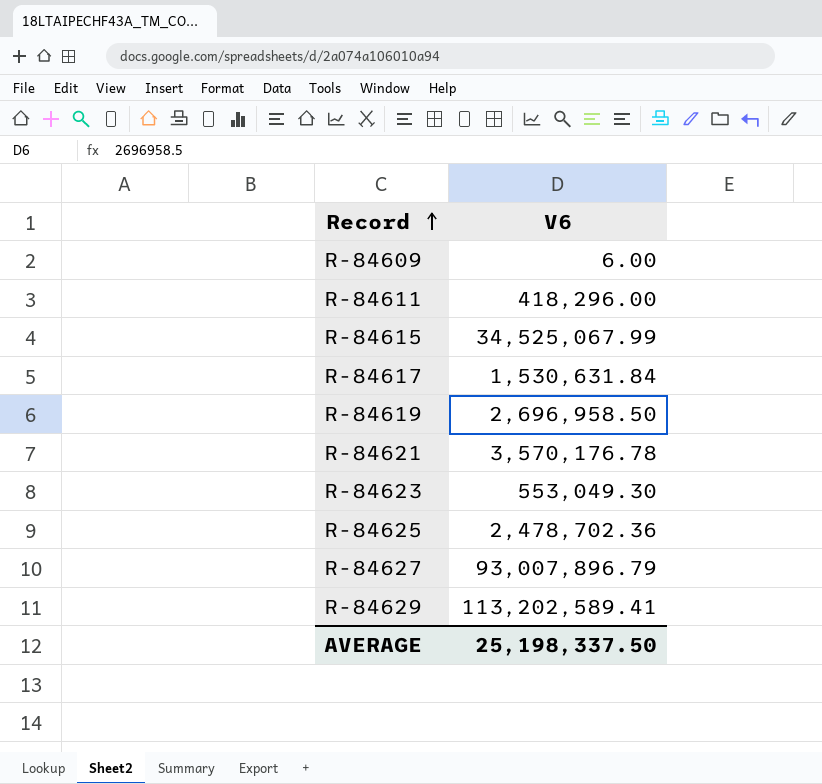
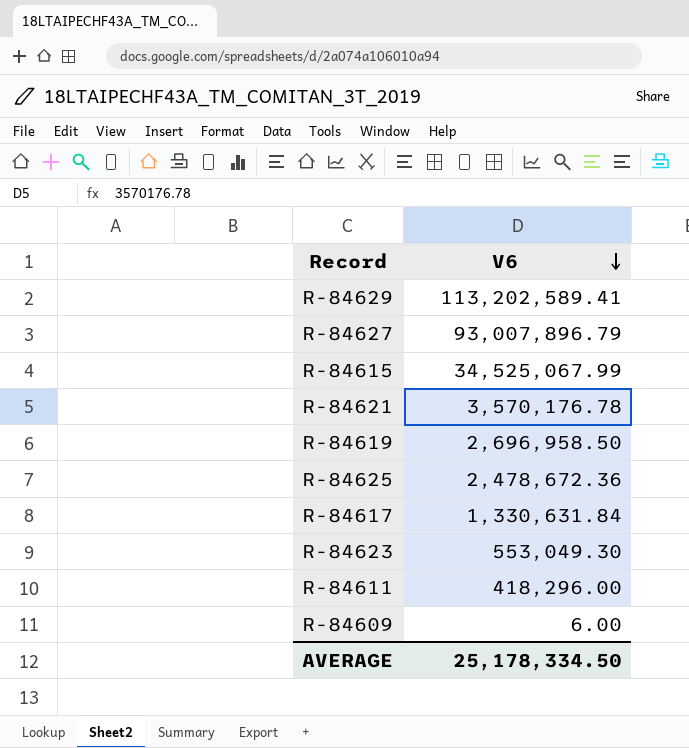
row order: Record ascending -> V6 descending
R-84625 | V6: 2,478,702.36 -> 2,478,672.36
R-84617 | V6: 1,530,631.84 -> 1,330,631.84
AVERAGE | V6: 25,198,337.50 -> 25,178,334.50

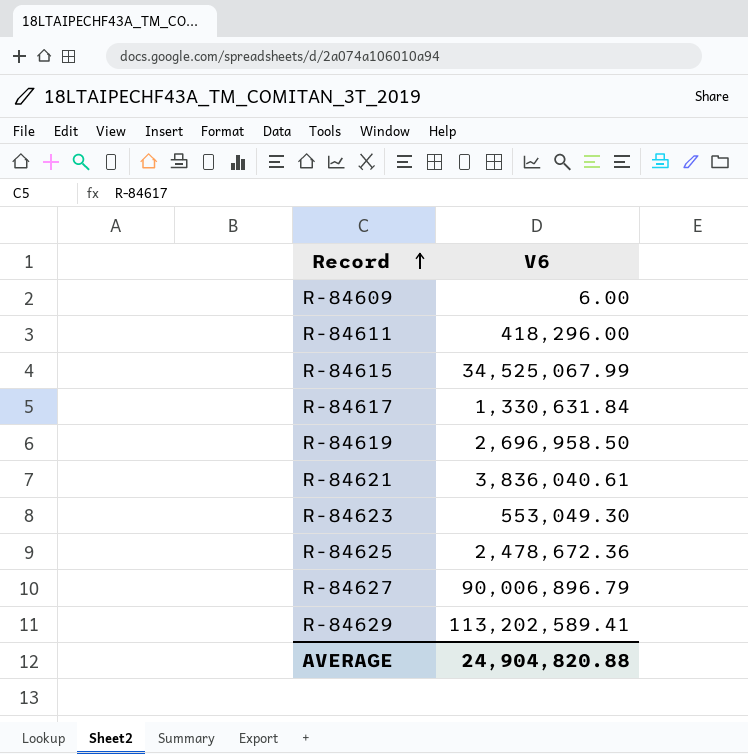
row order: V6 descending -> Record ascending
R-84621 | V6: 3,570,176.78 -> 3,836,040.61
R-84627 | V6: 93,007,896.79 -> 90,006,896.79
AVERAGE | V6: 25,178,334.50 -> 24,904,820.88

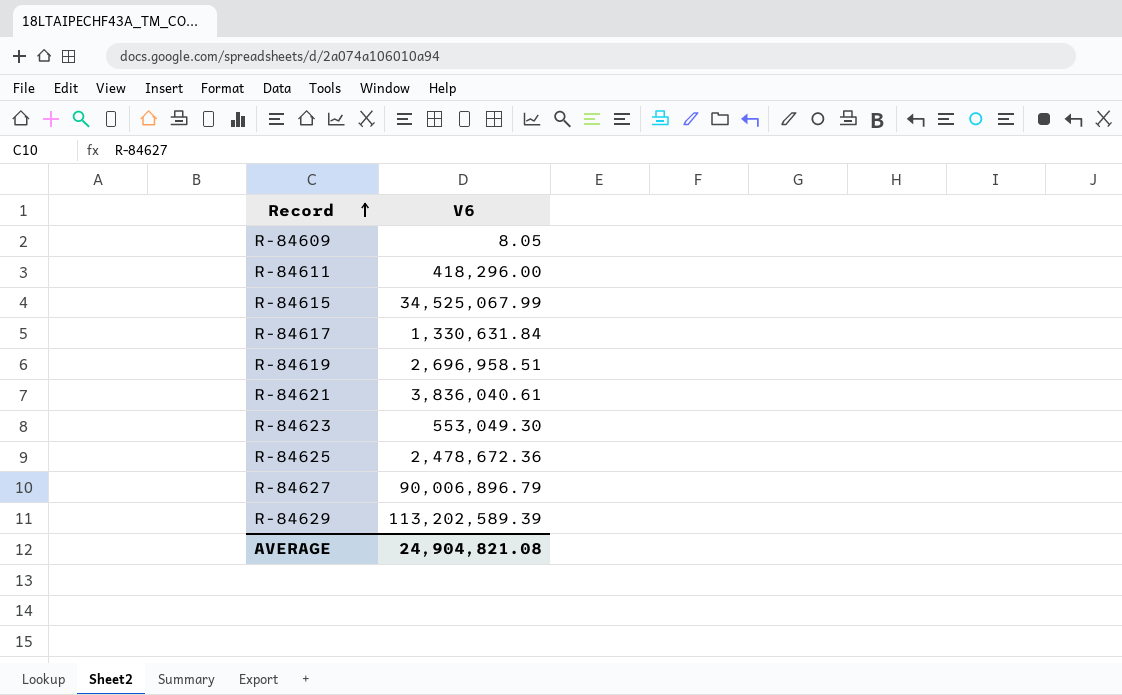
R-84609 | V6: 6.00 -> 8.05
R-84619 | V6: 2,696,958.50 -> 2,696,958.51
R-84629 | V6: 113,202,589.41 -> 113,202,589.39
AVERAGE | V6: 24,904,820.88 -> 24,904,821.08

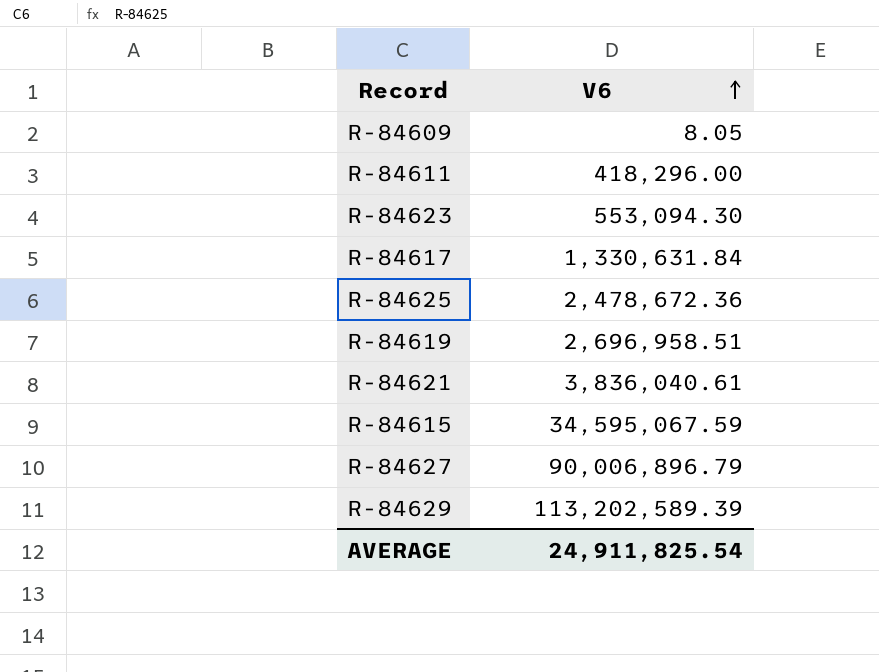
row order: Record ascending -> V6 ascending
R-84623 | V6: 553,049.30 -> 553,094.30
R-84615 | V6: 34,525,067.99 -> 34,595,067.59
AVERAGE | V6: 24,904,821.08 -> 24,911,825.54

